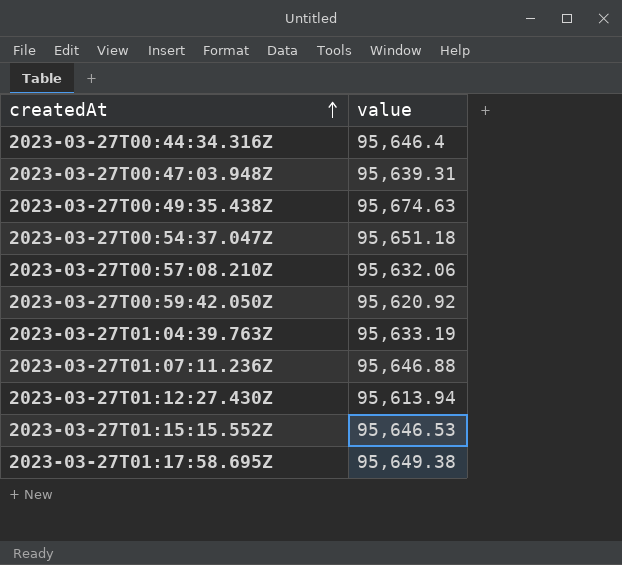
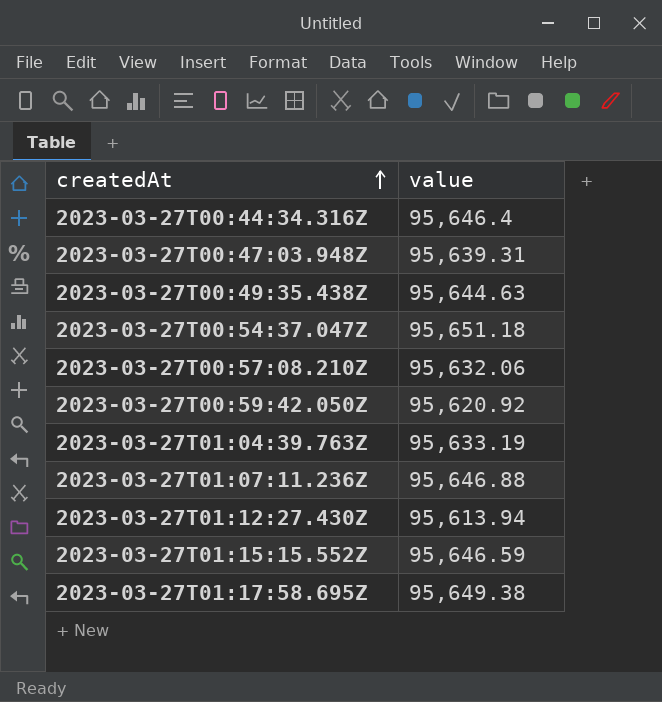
2023-03-27T00:49:35.438Z | value: 95,674.63 -> 95,644.63
2023-03-27T01:15:15.552Z | value: 95,646.53 -> 95,646.59

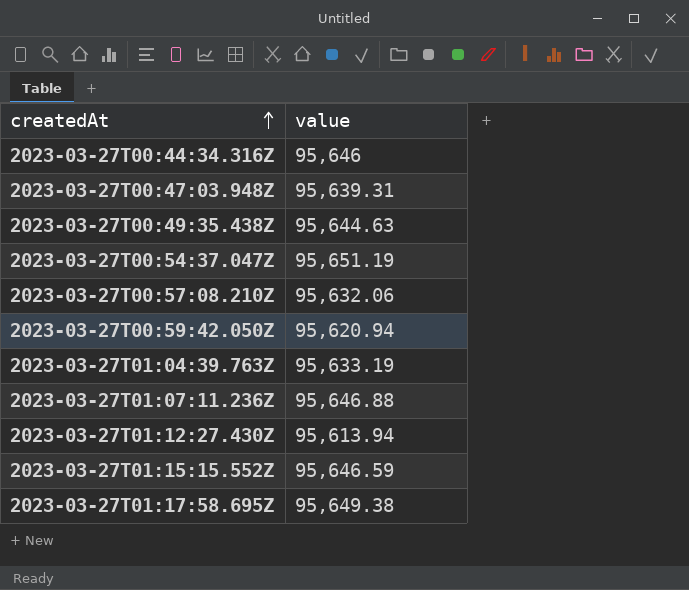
2023-03-27T00:44:34.316Z | value: 95,646.4 -> 95,646
2023-03-27T00:54:37.047Z | value: 95,651.18 -> 95,651.19
2023-03-27T00:59:42.050Z | value: 95,620.92 -> 95,620.94

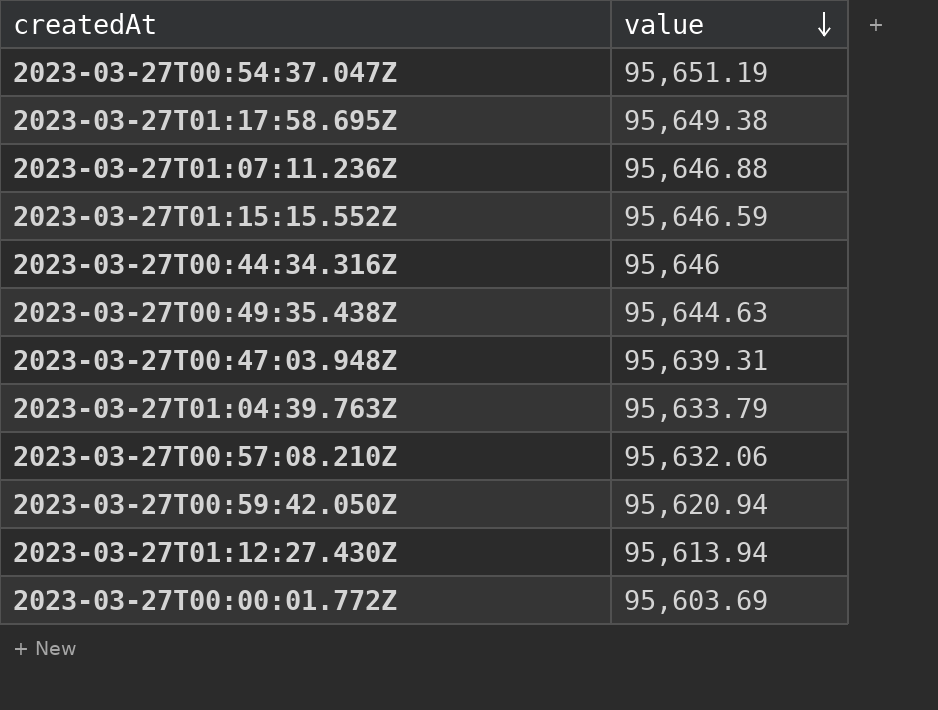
row order: createdAt ascending -> value descending
2023-03-27T01:04:39.763Z | value: 95,633.19 -> 95,633.79
row 2023-03-27T00:00:01.772Z: none -> 95,603.69

